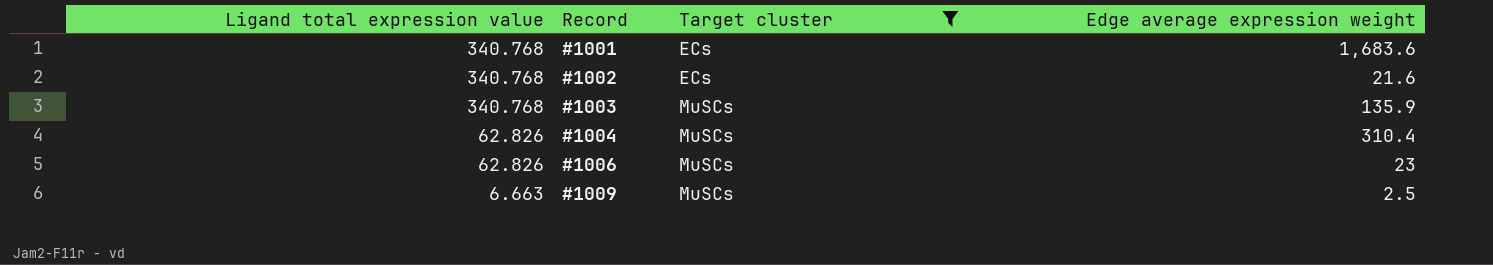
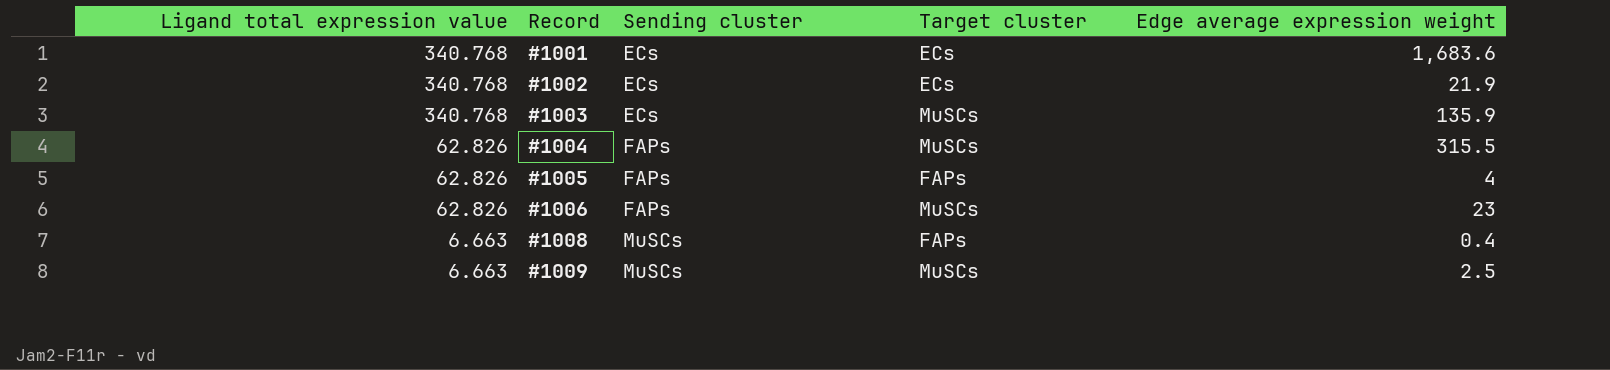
filter: Target cluster != FAPs -> none
column Sending cluster | position: none -> 3
#1002 | Edge average expression weight: 21.6 -> 21.9
#1004 | Edge average expression weight: 310.4 -> 315.5

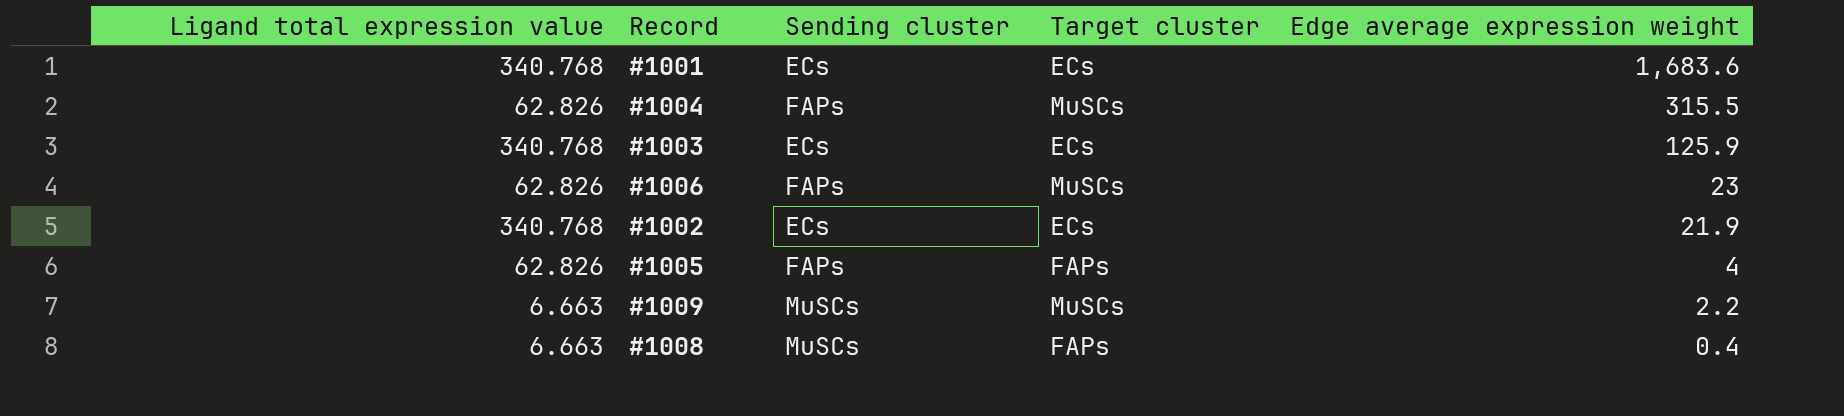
row order: Ligand total expression value descending -> Edge average expression weight descending
#1003 | Target cluster: MuSCs -> ECs
#1003 | Edge average expression weight: 135.9 -> 125.9
#1009 | Edge average expression weight: 2.5 -> 2.2

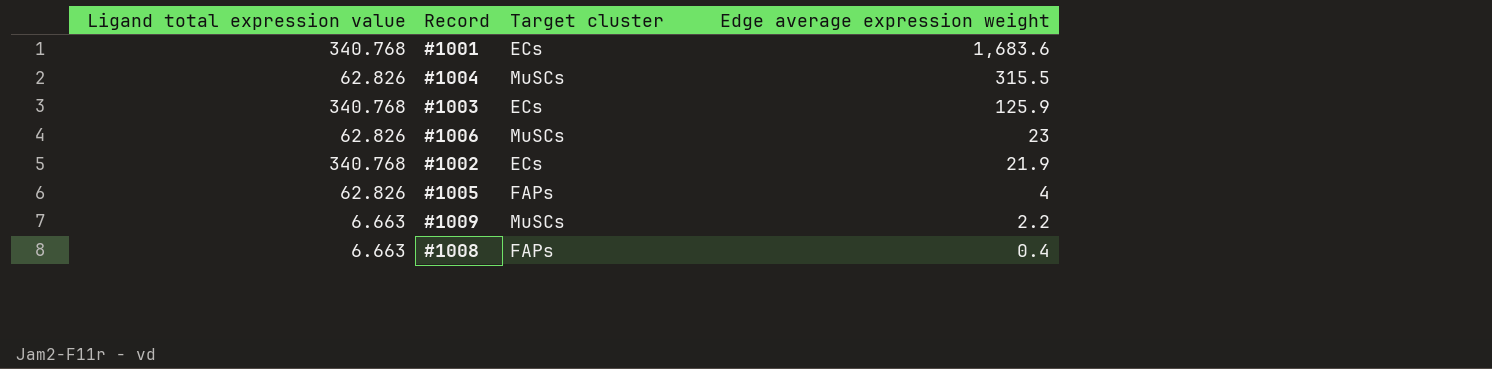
column Sending cluster | position: 3 -> none

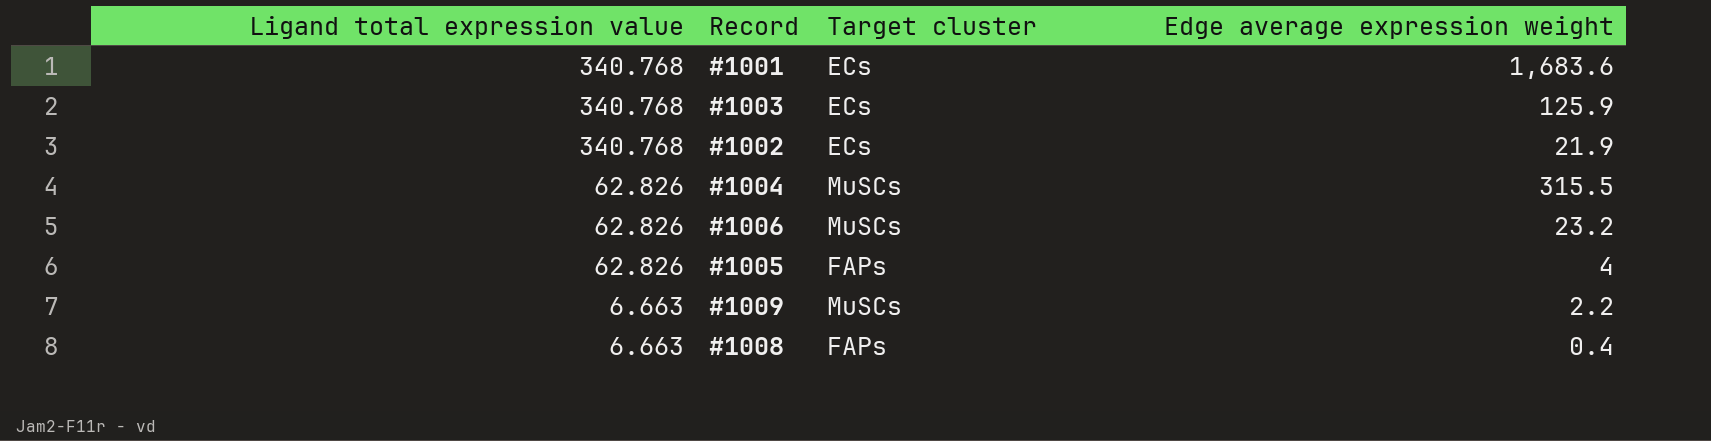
row order: Edge average expression weight descending -> Ligand total expression value descending
#1006 | Edge average expression weight: 23 -> 23.2

